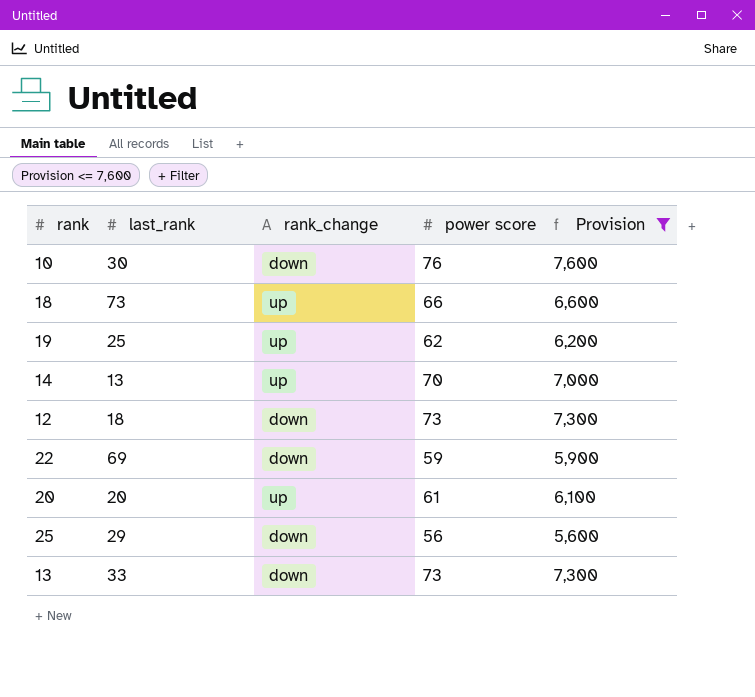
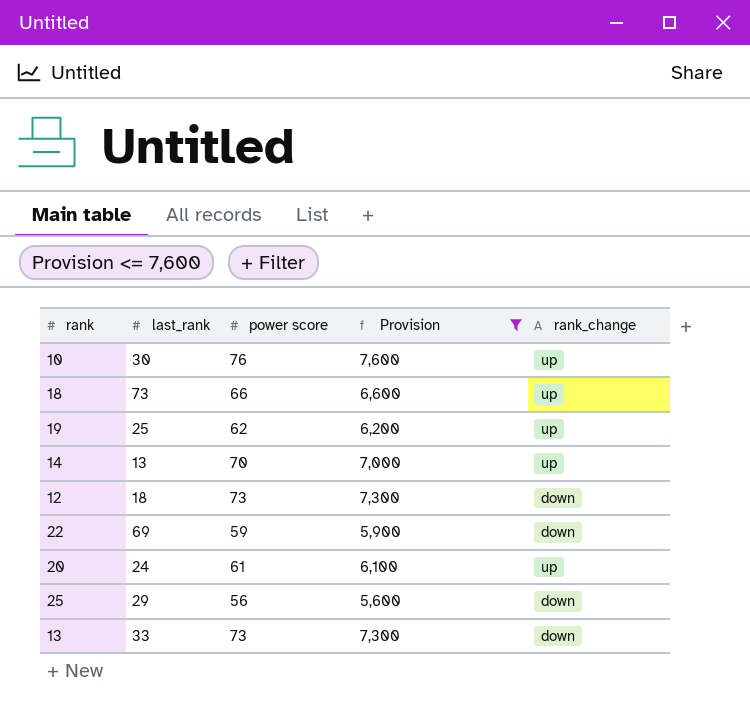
column rank_change | position: 3 -> 5
10 | rank_change: down -> up
20 | last_rank: 20 -> 24

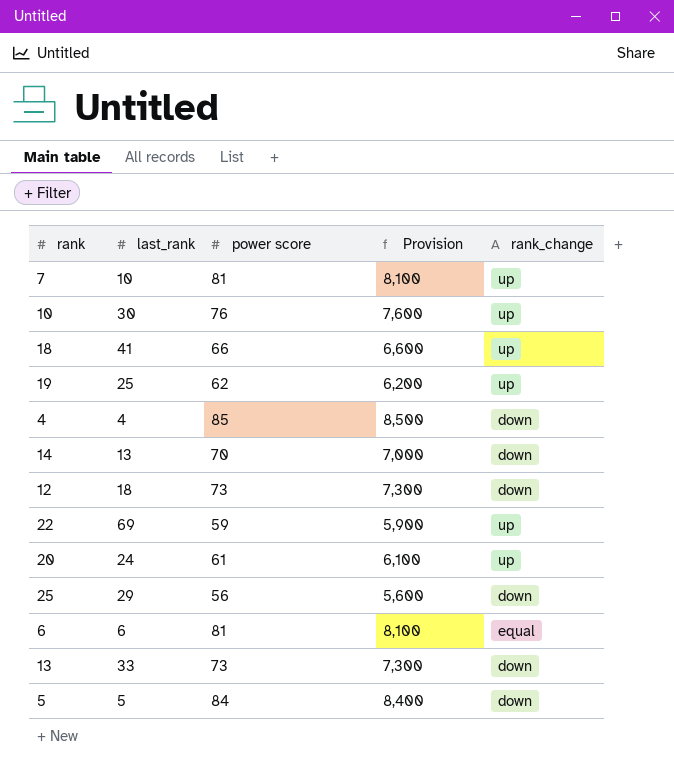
filter: Provision <= 7,600 -> none
18 | last_rank: 73 -> 41
14 | rank_change: up -> down
22 | rank_change: down -> up

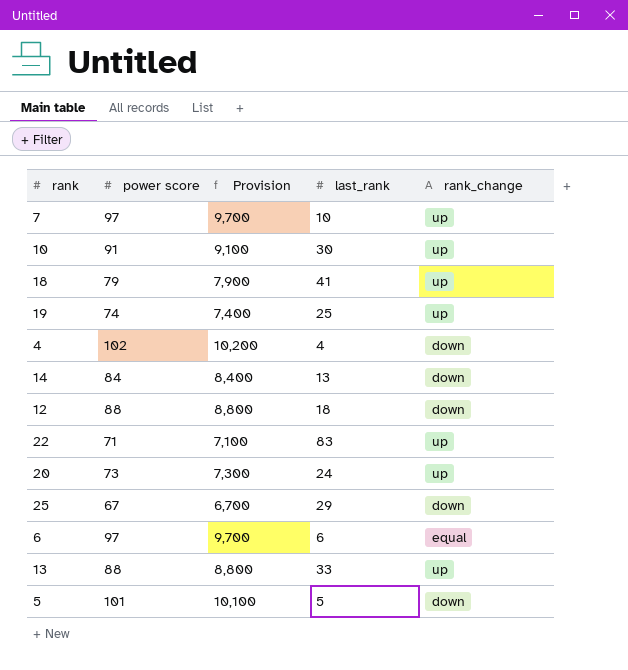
column last_rank | position: 2 -> 4
7 | power score: 81 -> 97
7 | Provision: 8,100 -> 9,700
10 | power score: 76 -> 91
10 | Provision: 7,600 -> 9,100
18 | power score: 66 -> 79
18 | Provision: 6,600 -> 7,900
19 | power score: 62 -> 74
19 | Provision: 6,200 -> 7,400
4 | power score: 85 -> 102
4 | Provision: 8,500 -> 10,200
14 | power score: 70 -> 84
14 | Provision: 7,000 -> 8,400
12 | power score: 73 -> 88
12 | Provision: 7,300 -> 8,800
22 | power score: 59 -> 71
22 | Provision: 5,900 -> 7,100
22 | last_rank: 69 -> 83
20 | power score: 61 -> 73
20 | Provision: 6,100 -> 7,300
25 | power score: 56 -> 67
25 | Provision: 5,600 -> 6,700
6 | power score: 81 -> 97
6 | Provision: 8,100 -> 9,700
13 | power score: 73 -> 88
13 | Provision: 7,300 -> 8,800
13 | rank_change: down -> up
5 | power score: 84 -> 101
5 | Provision: 8,400 -> 10,100

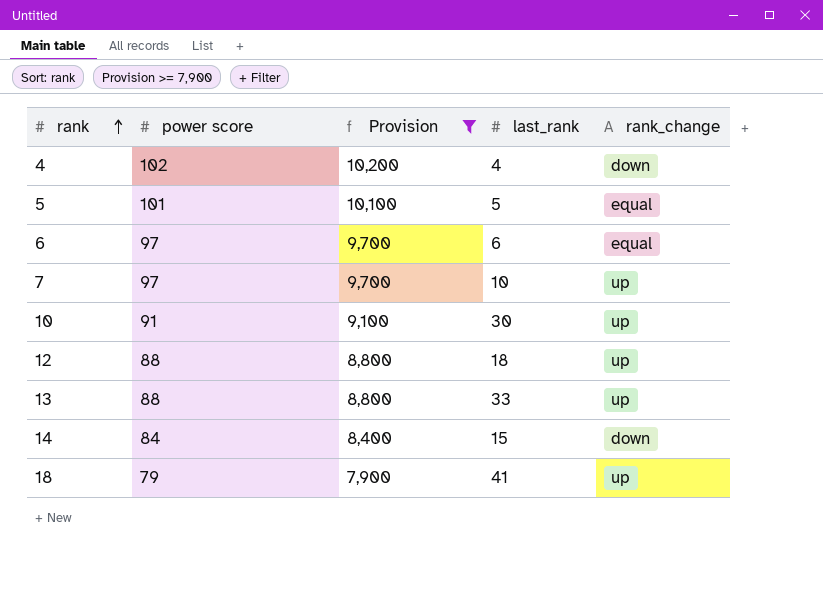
filter: none -> Provision >= 7,900
row order: none -> rank ascending
5 | rank_change: down -> equal
12 | rank_change: down -> up
14 | last_rank: 13 -> 15

